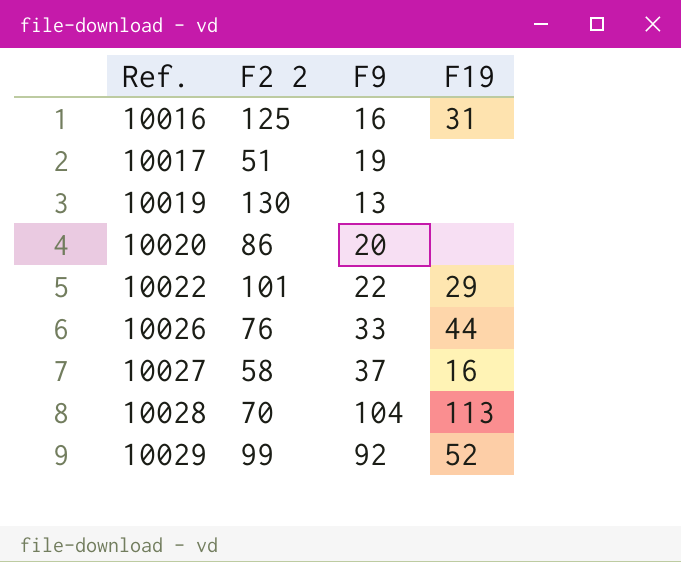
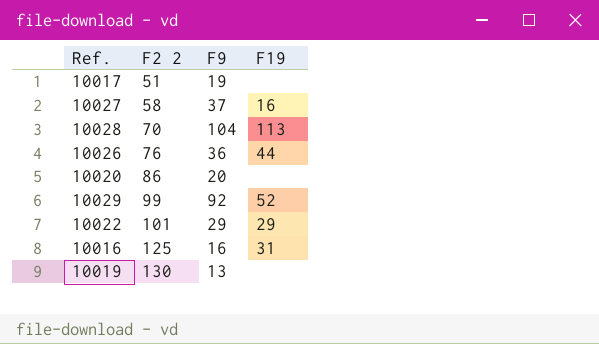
row order: Ref. ascending -> F2 2 ascending
10026 | F9: 33 -> 36
10022 | F9: 22 -> 29

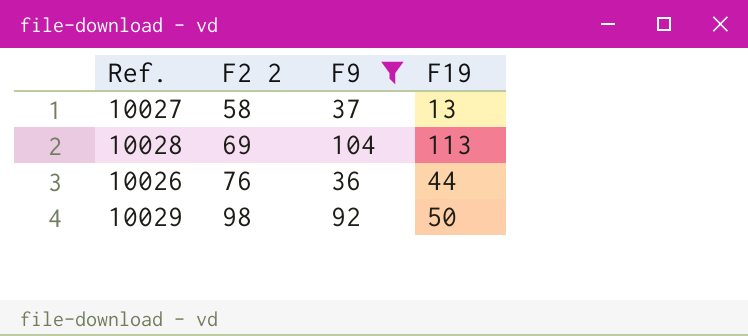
filter: none -> F9 >= 36
10027 | F19: 16 -> 13
10028 | F2 2: 70 -> 69
10029 | F2 2: 99 -> 98
10029 | F19: 52 -> 50

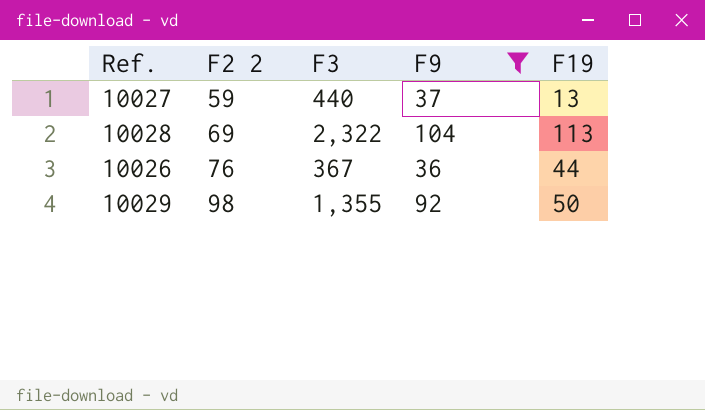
column F3 | position: none -> 3
10027 | F2 2: 58 -> 59

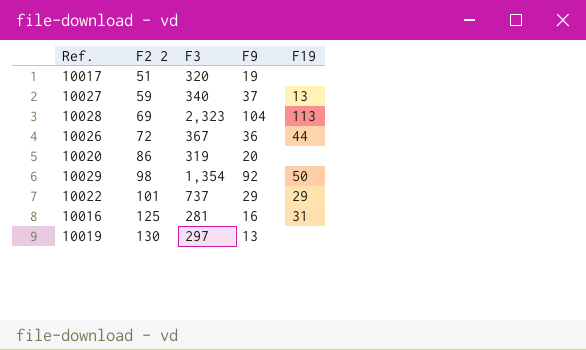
filter: F9 >= 36 -> none
10027 | F3: 440 -> 340
10028 | F3: 2,322 -> 2,323
10026 | F2 2: 76 -> 72
10029 | F3: 1,355 -> 1,354

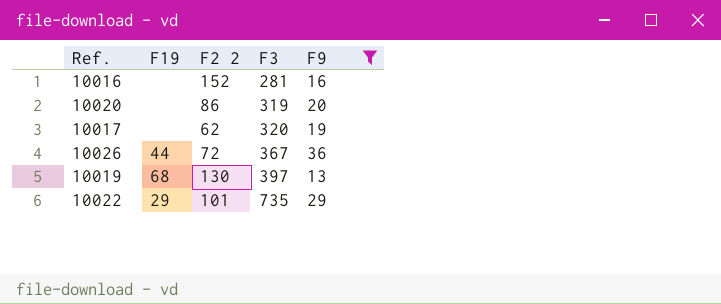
filter: none -> F9 <= 36
row order: F2 2 ascending -> F3 ascending
column F19 | position: 5 -> 2
10016 | F19: 31 -> none
10016 | F2 2: 125 -> 152
10017 | F2 2: 51 -> 62
10019 | F19: none -> 68
10019 | F3: 297 -> 397
10022 | F3: 737 -> 735

